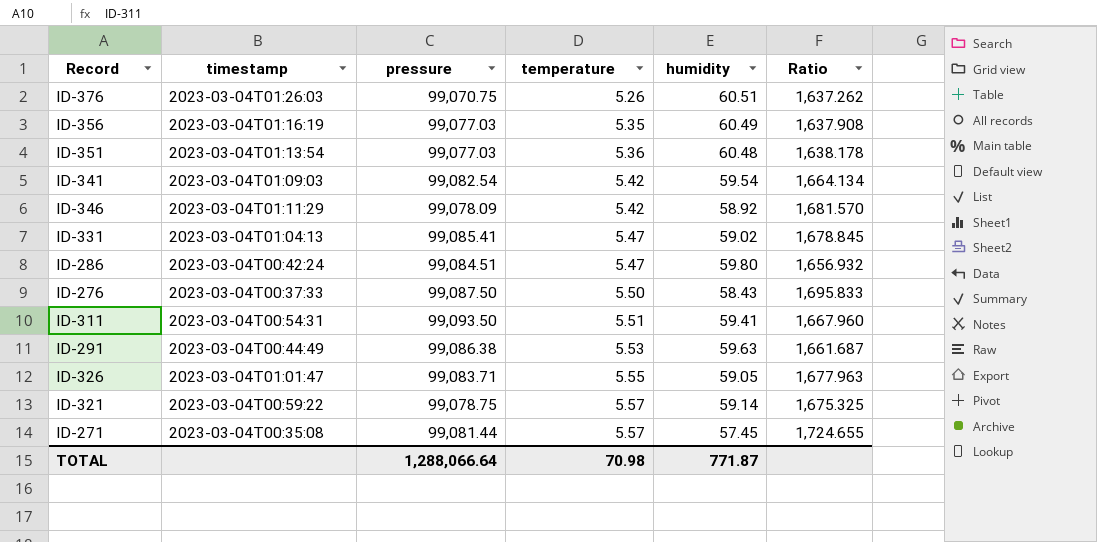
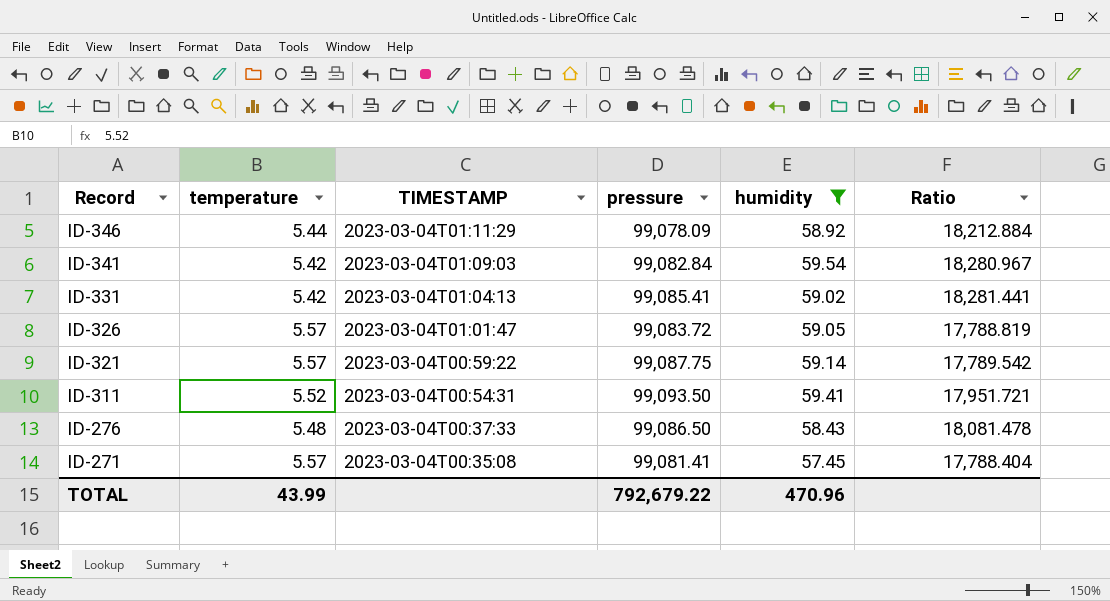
filter: none -> humidity <= 59.54
row order: temperature ascending -> Record descending
column temperature | position: 4 -> 2
column name: timestamp -> TIMESTAMP
column Ratio | formula: [pressure] / [humidity] -> [pressure] / [temperature]
ID-346 | temperature: 5.42 -> 5.44
ID-341 | pressure: 99,082.54 -> 99,082.84
ID-331 | temperature: 5.47 -> 5.42
ID-326 | temperature: 5.55 -> 5.57
ID-326 | pressure: 99,083.71 -> 99,083.72
ID-321 | pressure: 99,078.75 -> 99,087.75
ID-311 | temperature: 5.51 -> 5.52
ID-276 | temperature: 5.50 -> 5.48
ID-276 | pressure: 99,087.50 -> 99,086.50
ID-271 | pressure: 99,081.44 -> 99,081.41
TOTAL | temperature: 70.98 -> 43.99
TOTAL | pressure: 1,288,066.64 -> 792,679.22
TOTAL | humidity: 771.87 -> 470.96

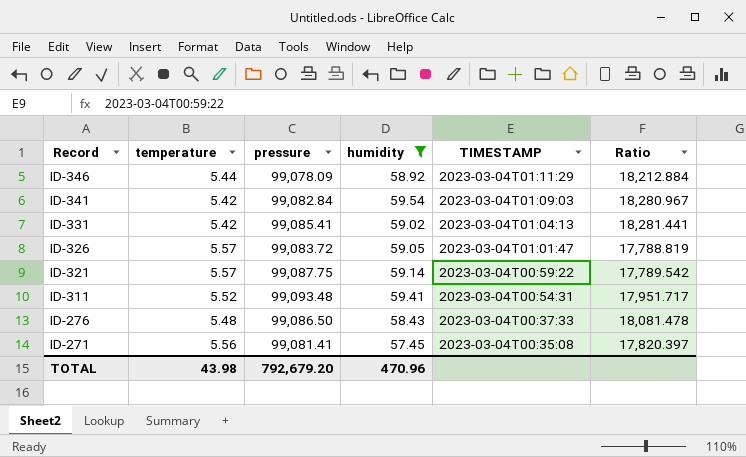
column TIMESTAMP | position: 3 -> 5
ID-311 | pressure: 99,093.50 -> 99,093.48
ID-311 | Ratio: 17,951.721 -> 17,951.717
ID-271 | temperature: 5.57 -> 5.56
ID-271 | Ratio: 17,788.404 -> 17,820.397
TOTAL | temperature: 43.99 -> 43.98
TOTAL | pressure: 792,679.22 -> 792,679.20

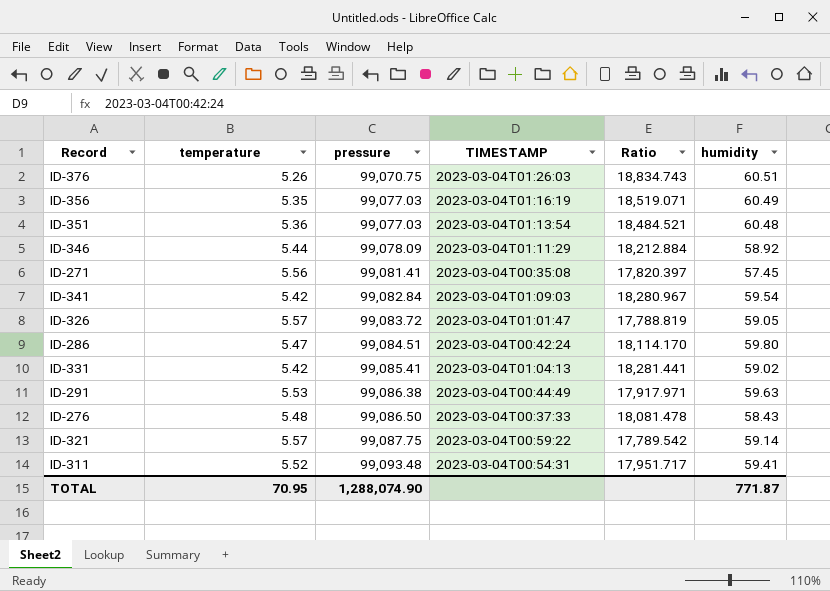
filter: humidity <= 59.54 -> none
row order: Record descending -> pressure ascending
column humidity | position: 4 -> 6
TOTAL | temperature: 43.98 -> 70.95
TOTAL | pressure: 792,679.20 -> 1,288,074.90
TOTAL | humidity: 470.96 -> 771.87

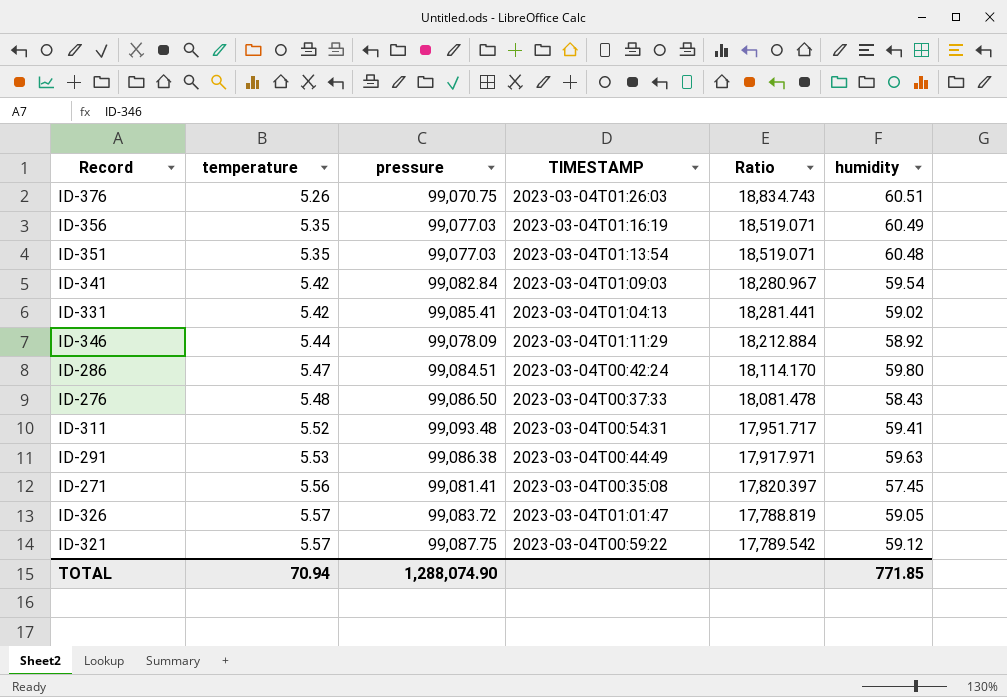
row order: pressure ascending -> temperature ascending
ID-351 | temperature: 5.36 -> 5.35
ID-351 | Ratio: 18,484.521 -> 18,519.071
ID-321 | humidity: 59.14 -> 59.12
TOTAL | temperature: 70.95 -> 70.94
TOTAL | humidity: 771.87 -> 771.85

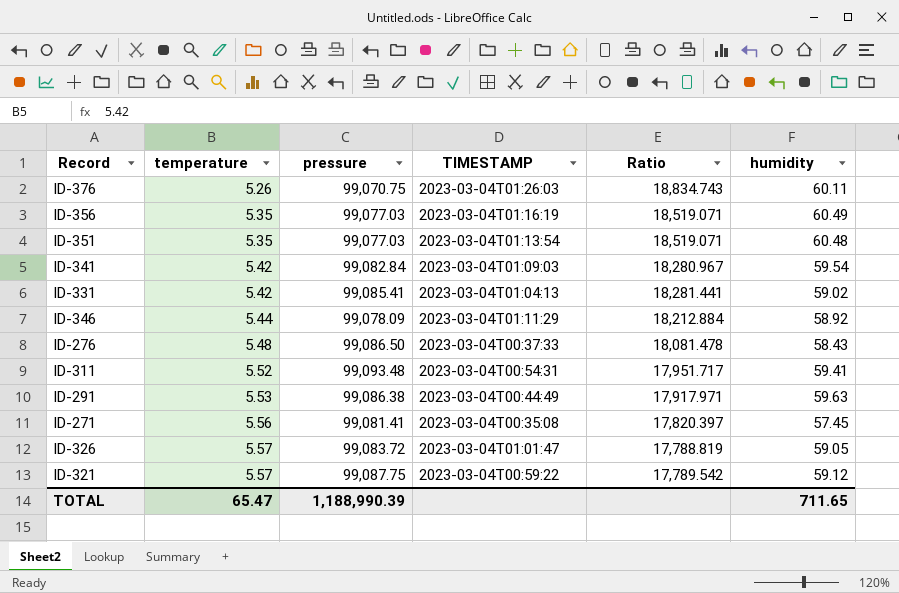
row ID-286: 5.47 | 99,084.51 | 2023-03-04T00:42:24 | 18,114.170 | 59.80 -> none
ID-376 | humidity: 60.51 -> 60.11
TOTAL | temperature: 70.94 -> 65.47
TOTAL | pressure: 1,288,074.90 -> 1,188,990.39
TOTAL | humidity: 771.85 -> 711.65

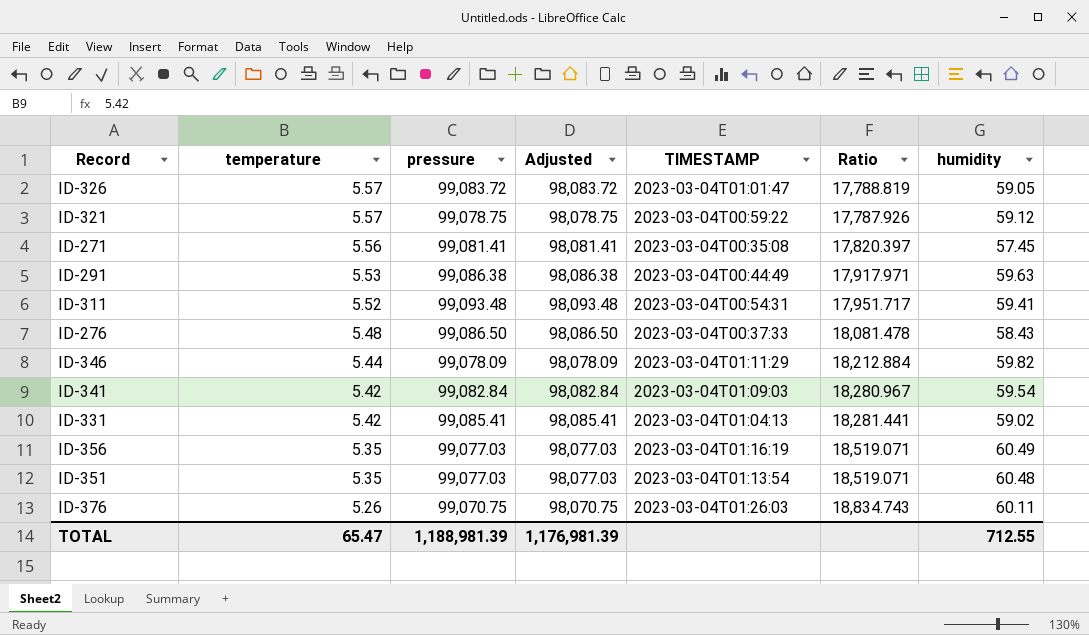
row order: temperature ascending -> temperature descending
column Adjusted | formula: none -> [pressure] - 1000
ID-321 | pressure: 99,087.75 -> 99,078.75
ID-321 | Ratio: 17,789.542 -> 17,787.926
ID-346 | humidity: 58.92 -> 59.82
TOTAL | pressure: 1,188,990.39 -> 1,188,981.39
TOTAL | humidity: 711.65 -> 712.55

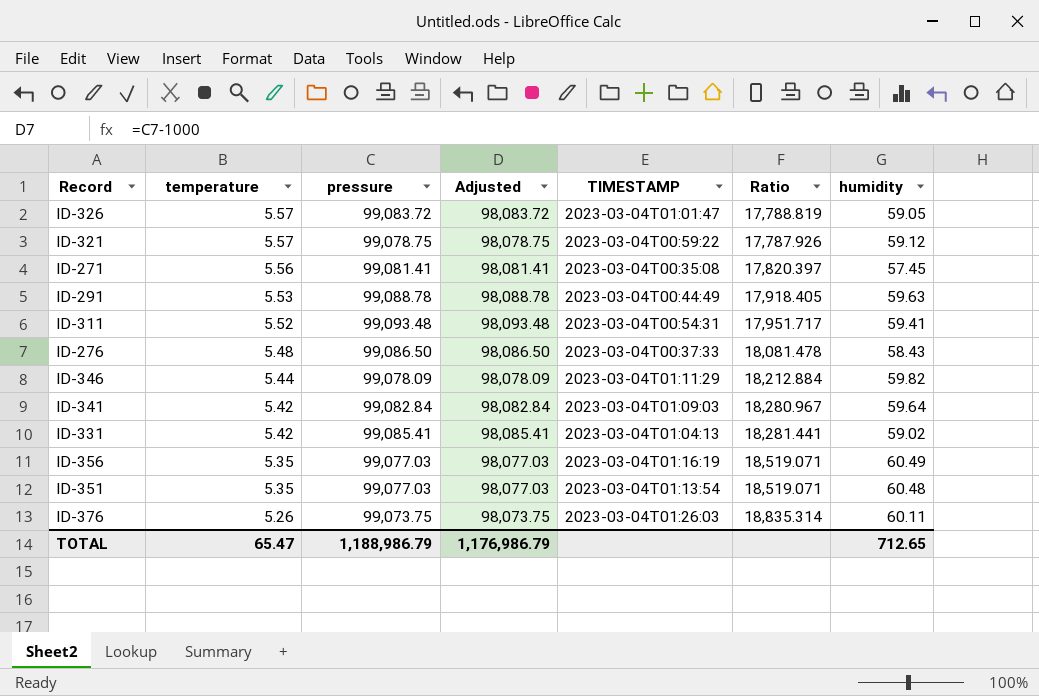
ID-291 | pressure: 99,086.38 -> 99,088.78
ID-291 | Adjusted: 98,086.38 -> 98,088.78
ID-291 | Ratio: 17,917.971 -> 17,918.405
ID-341 | humidity: 59.54 -> 59.64
ID-376 | pressure: 99,070.75 -> 99,073.75
ID-376 | Adjusted: 98,070.75 -> 98,073.75
ID-376 | Ratio: 18,834.743 -> 18,835.314
TOTAL | pressure: 1,188,981.39 -> 1,188,986.79
TOTAL | Adjusted: 1,176,981.39 -> 1,176,986.79
TOTAL | humidity: 712.55 -> 712.65

